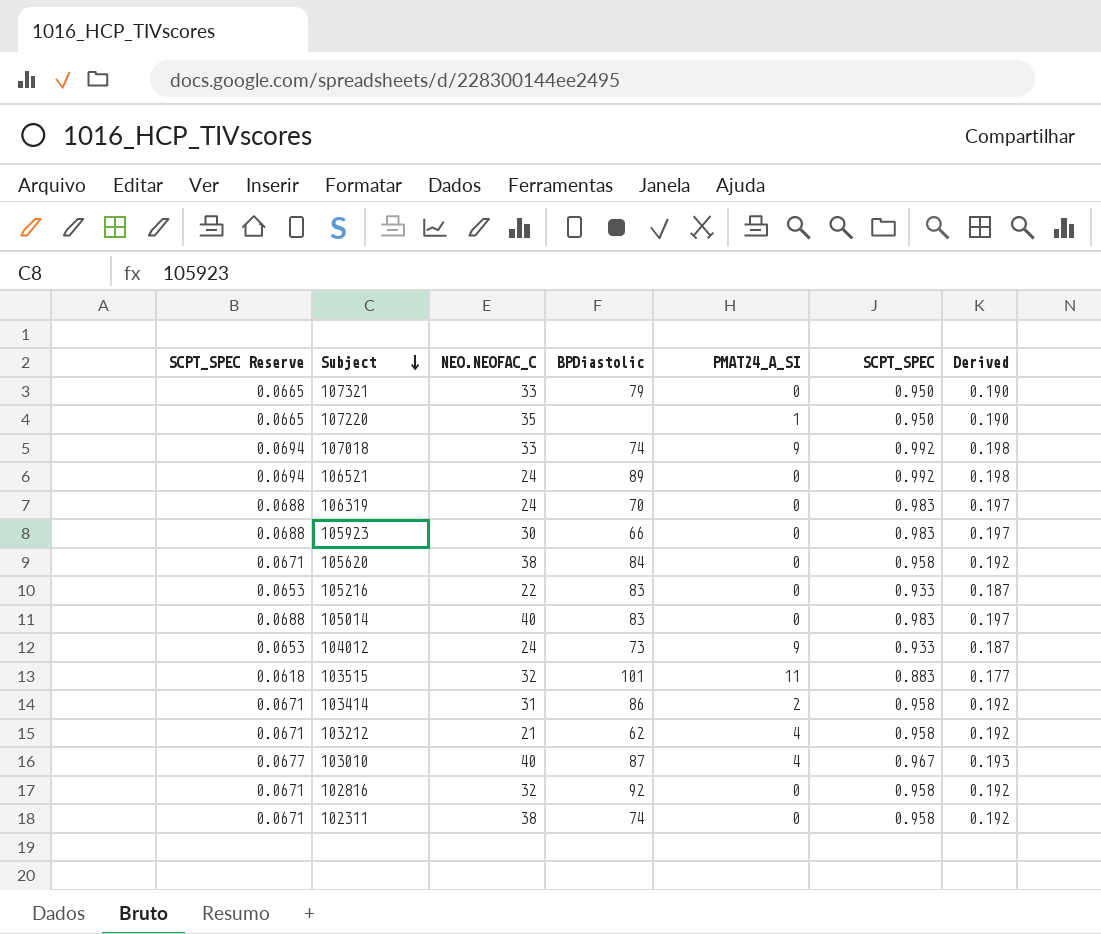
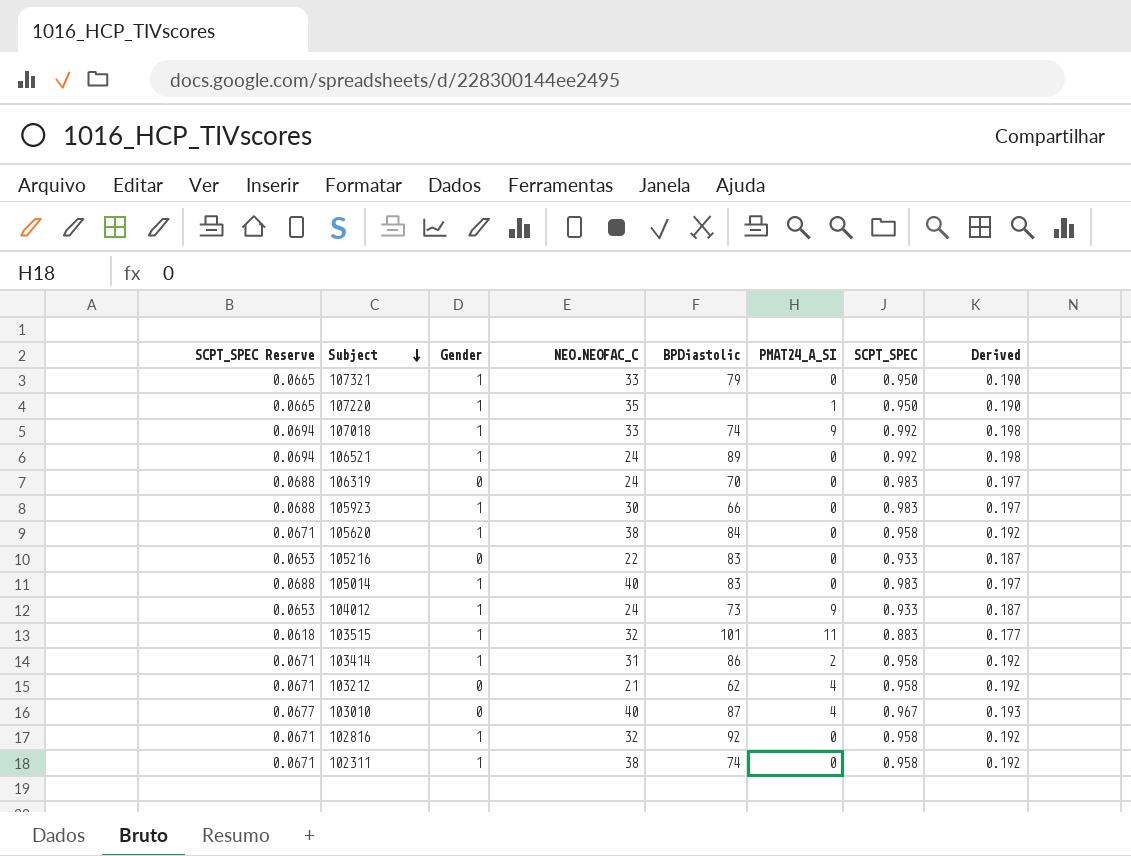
column Gender | position: none -> 3

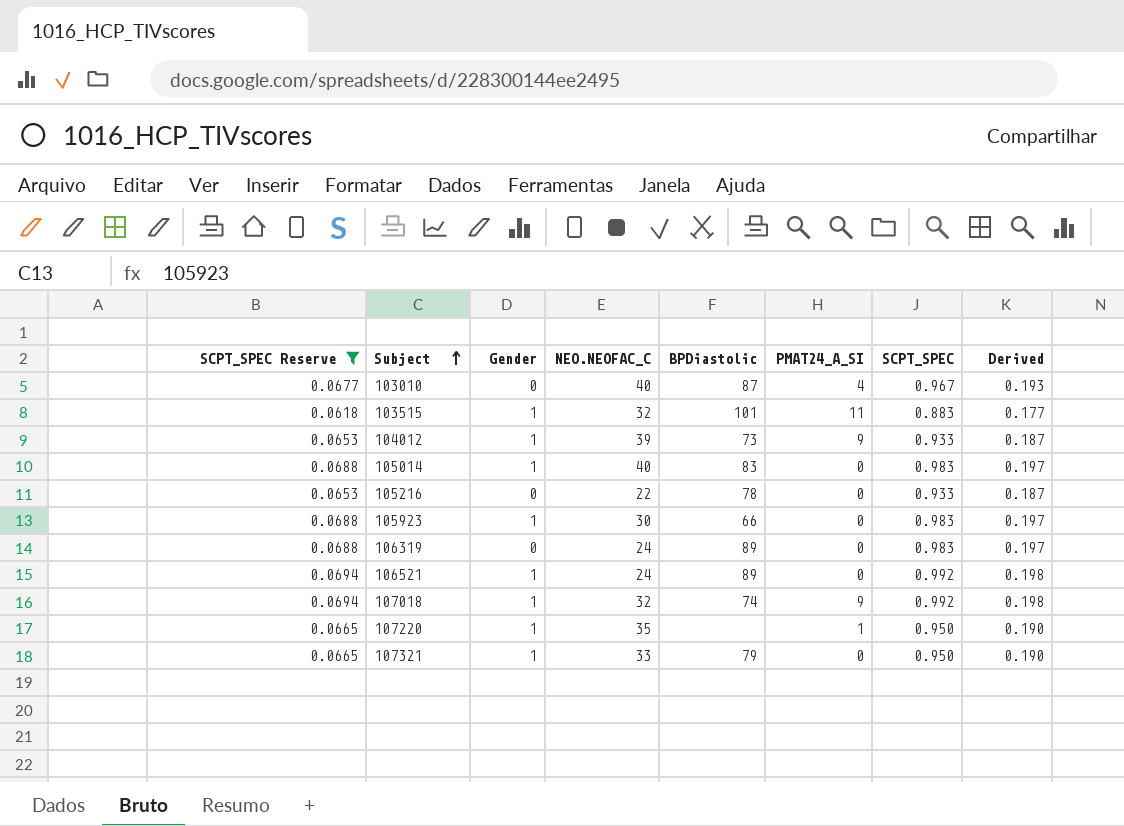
filter: none -> SCPT_SPEC Reserve != 0.0671
row order: Subject descending -> Subject ascending
104012 | NEO.NEOFAC_C: 24 -> 39
105216 | BPDiastolic: 83 -> 78
106319 | BPDiastolic: 70 -> 89
107018 | NEO.NEOFAC_C: 33 -> 32

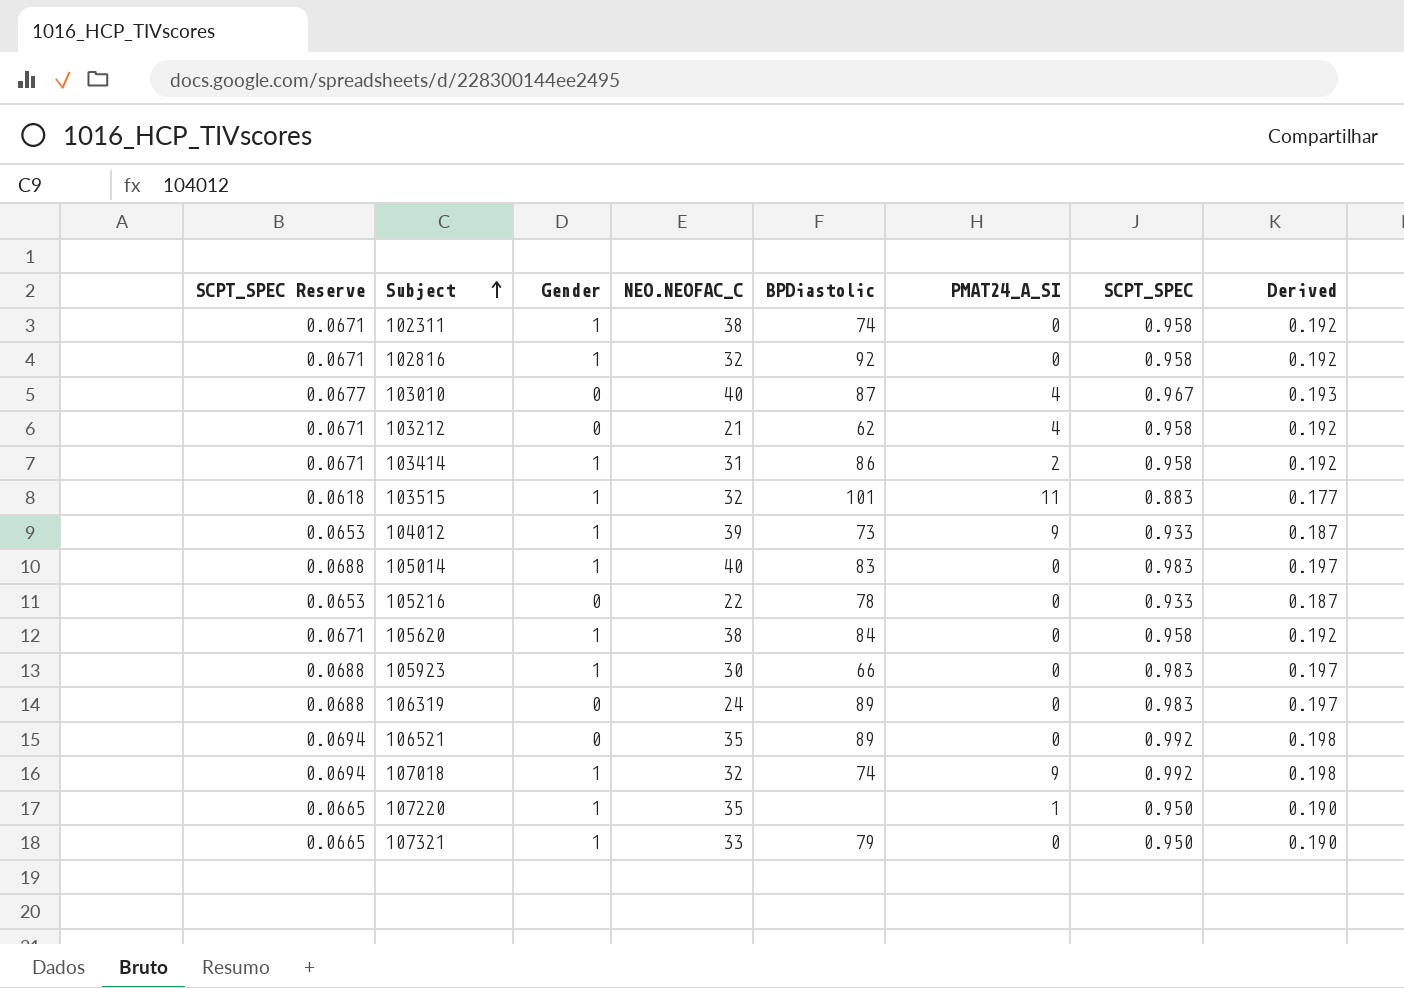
filter: SCPT_SPEC Reserve != 0.0671 -> none
106521 | Gender: 1 -> 0
106521 | NEO.NEOFAC_C: 24 -> 35

